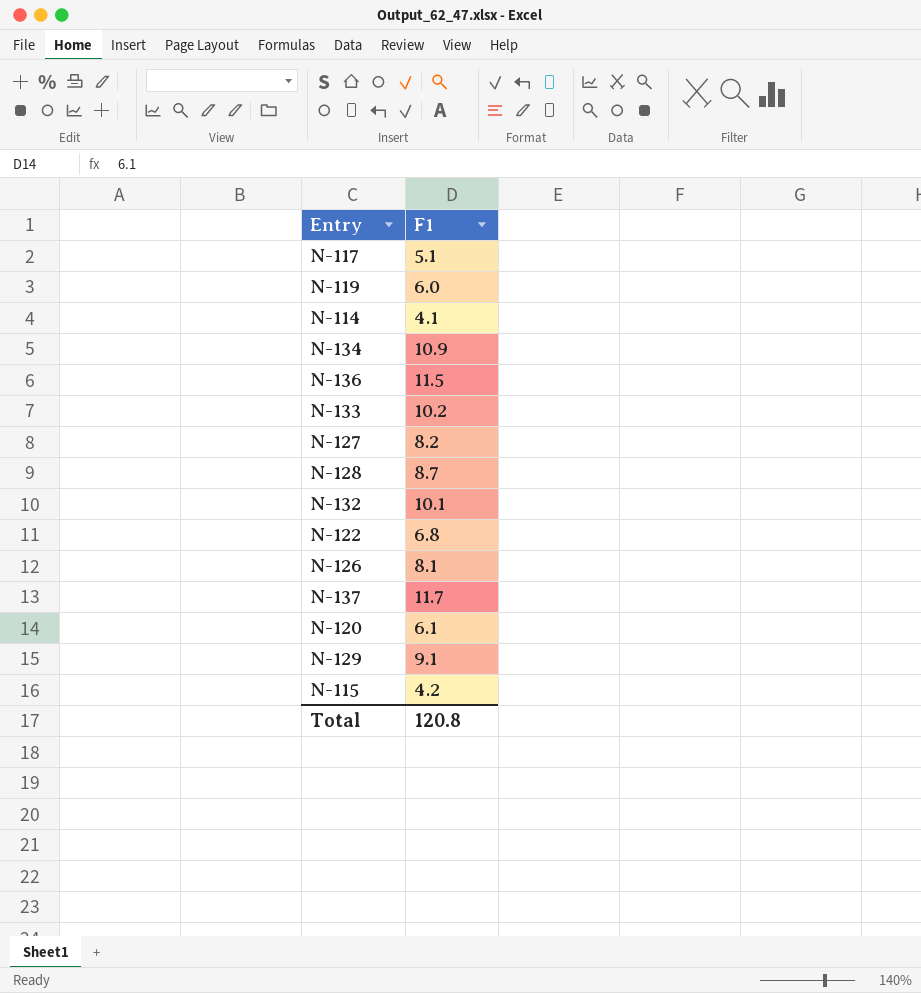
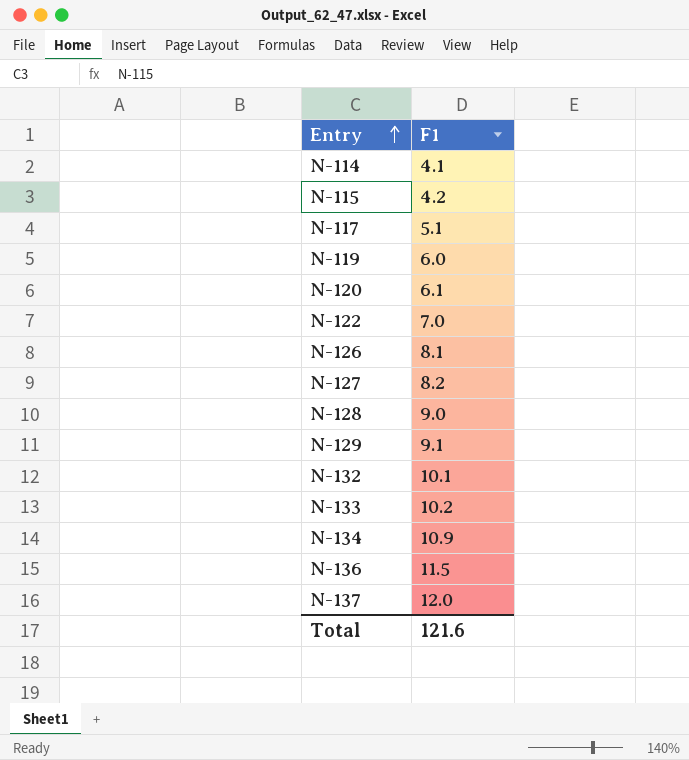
row order: none -> Entry ascending
N-122 | F1: 6.8 -> 7.0
N-128 | F1: 8.7 -> 9.0
N-137 | F1: 11.7 -> 12.0
Total | F1: 120.8 -> 121.6

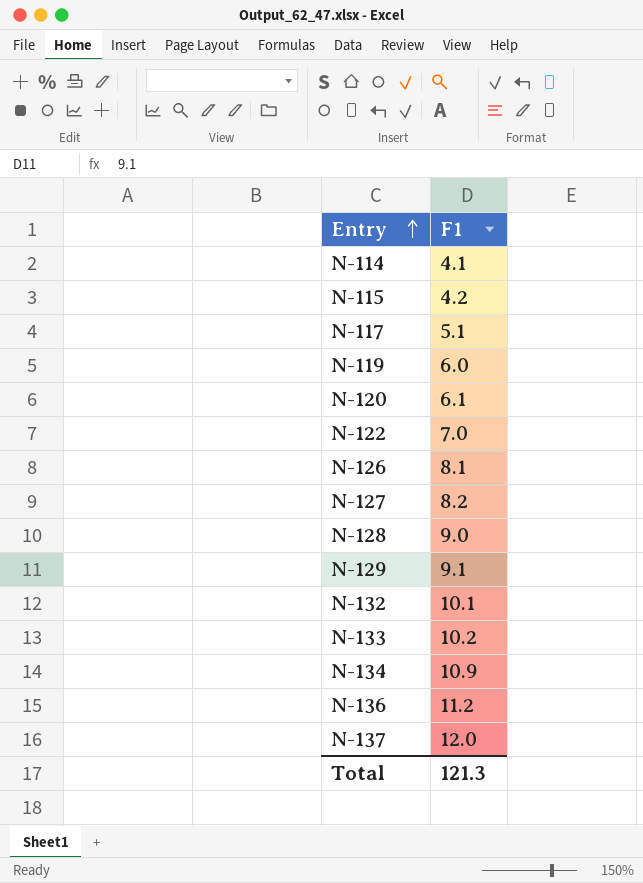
N-136 | F1: 11.5 -> 11.2
Total | F1: 121.6 -> 121.3

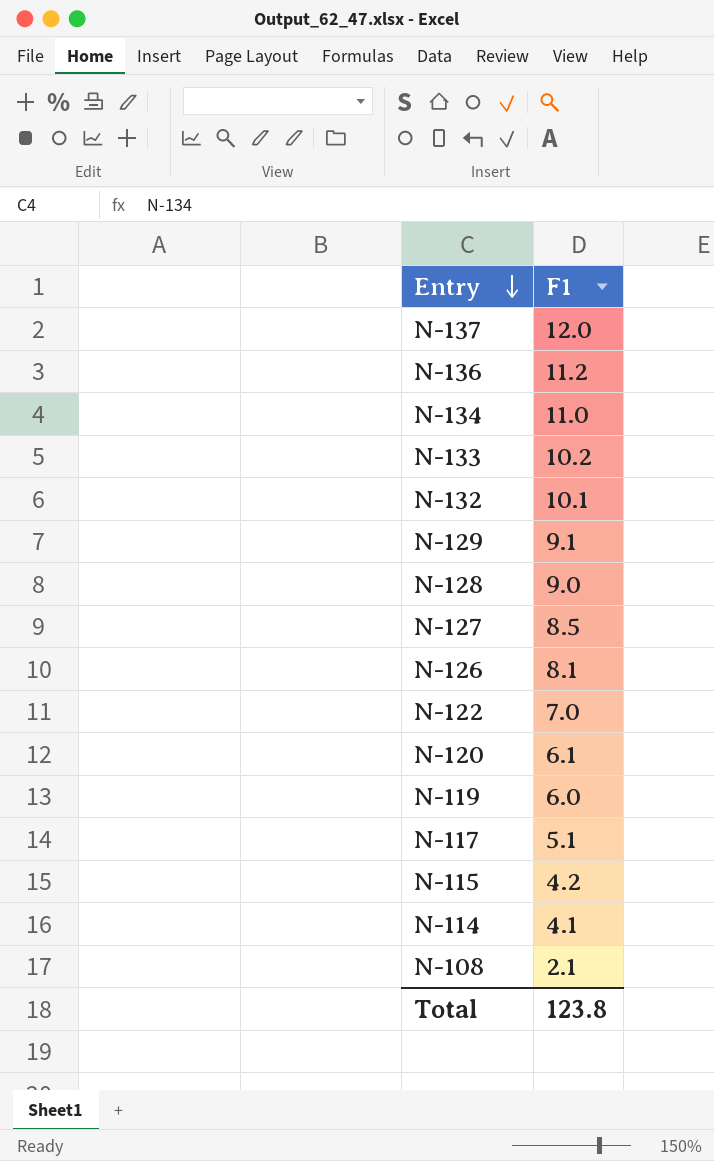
row order: Entry ascending -> Entry descending
N-134 | F1: 10.9 -> 11.0
N-127 | F1: 8.2 -> 8.5
row N-108: none -> 2.1
Total | F1: 121.3 -> 123.8

